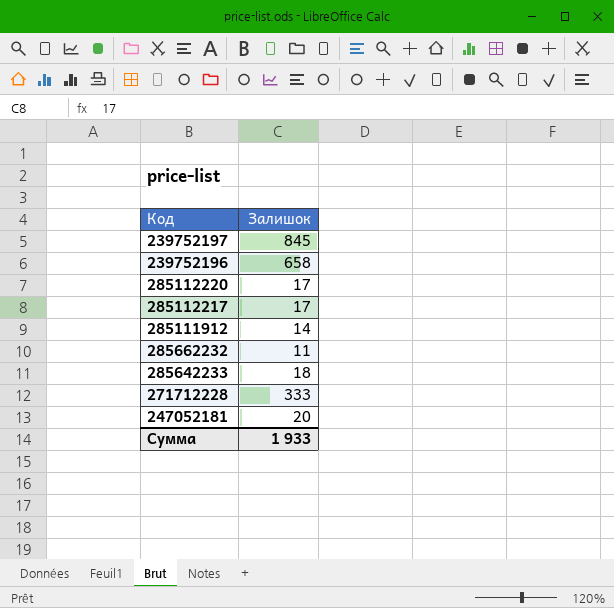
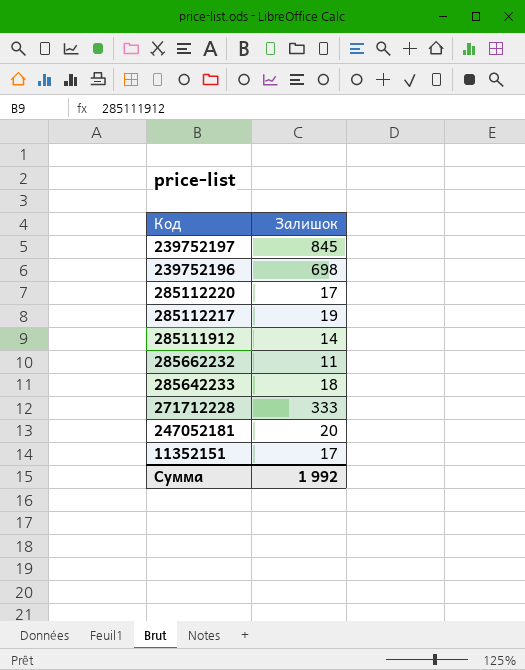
239752196 | Залишок: 658 -> 698
285112217 | Залишок: 17 -> 19
row 11352151: none -> 17
Сумма | Залишок: 1 933 -> 1 992

